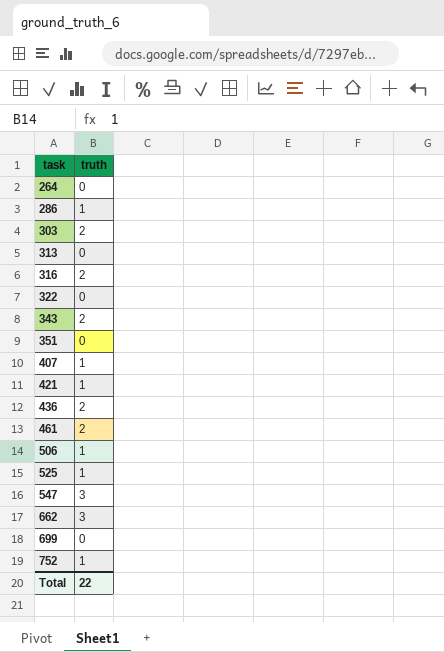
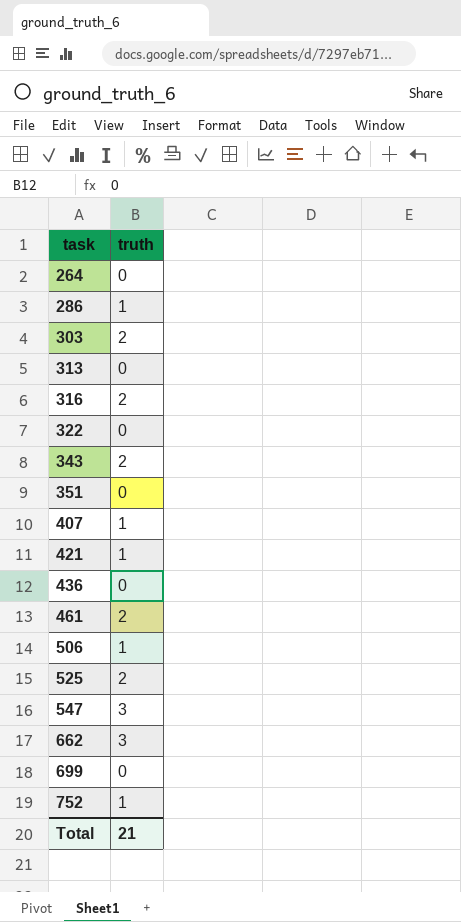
436 | truth: 2 -> 0
525 | truth: 1 -> 2
Total | truth: 22 -> 21

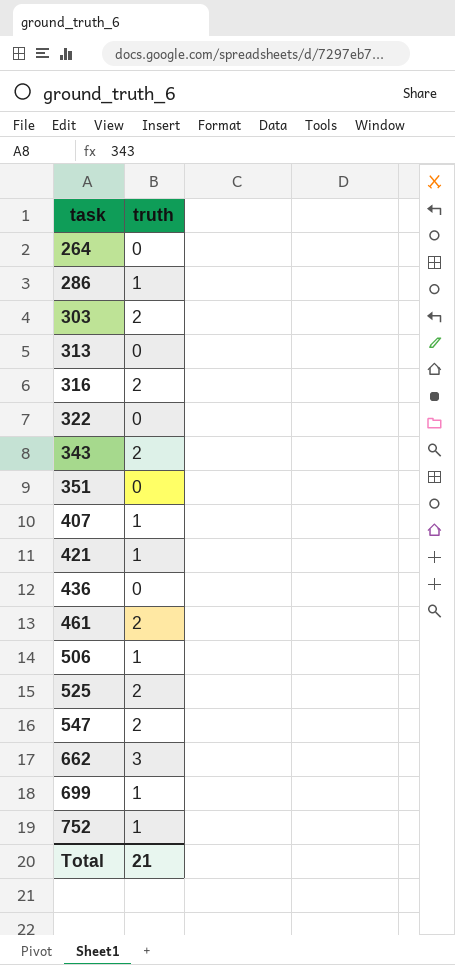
547 | truth: 3 -> 2
699 | truth: 0 -> 1

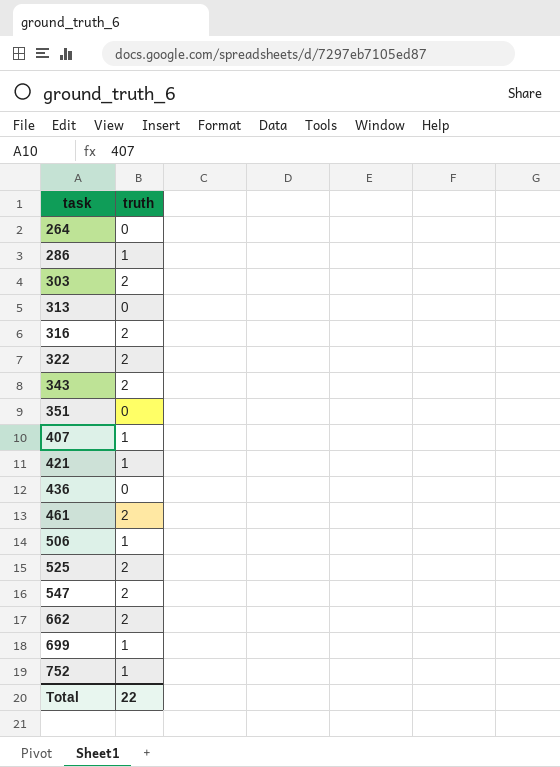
322 | truth: 0 -> 2
662 | truth: 3 -> 2
Total | truth: 21 -> 22

